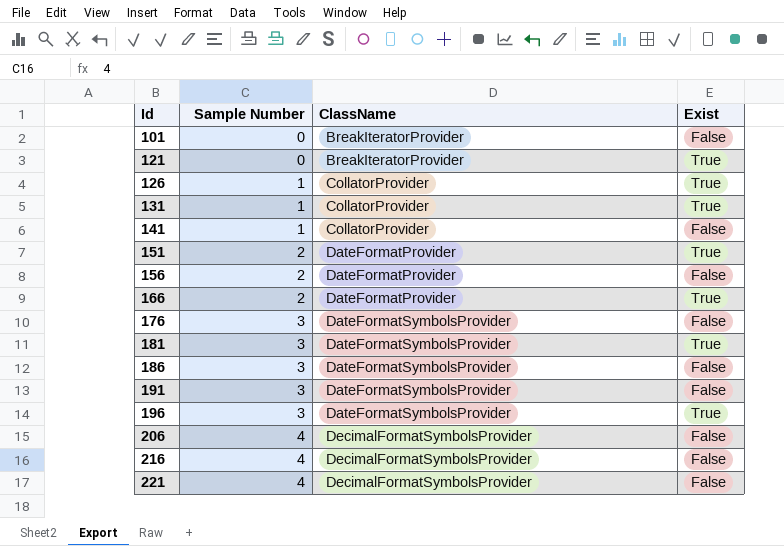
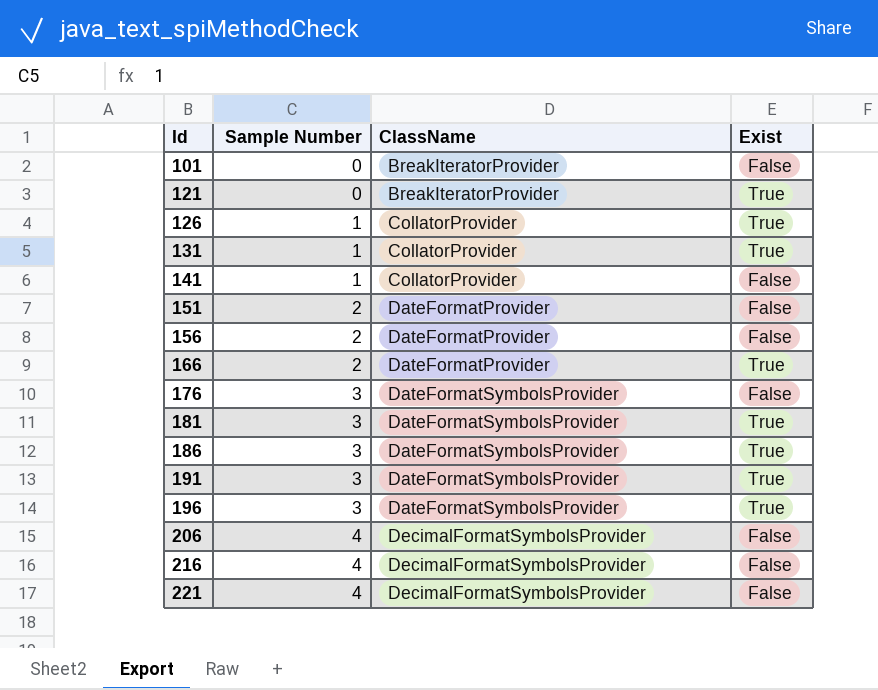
151 | Exist: True -> False
186 | Exist: False -> True
191 | Exist: False -> True

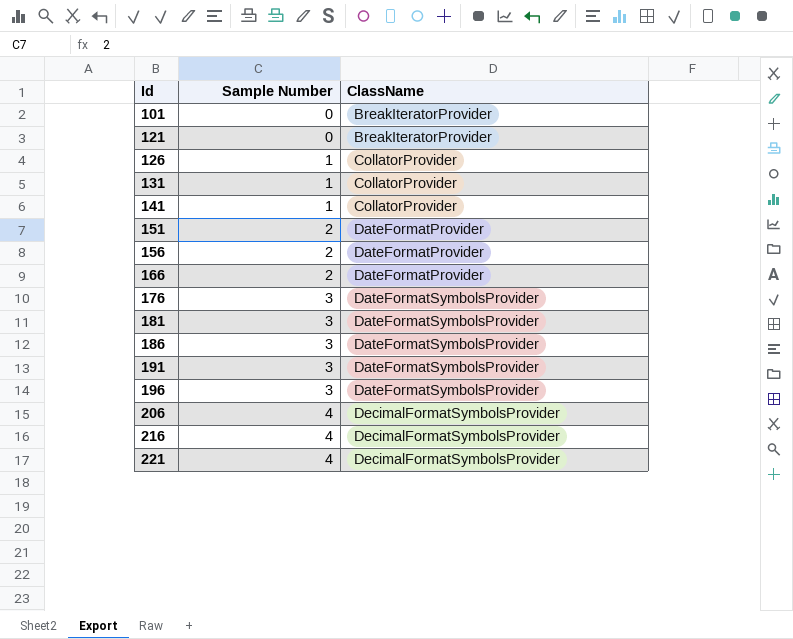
column Exist | position: 4 -> none

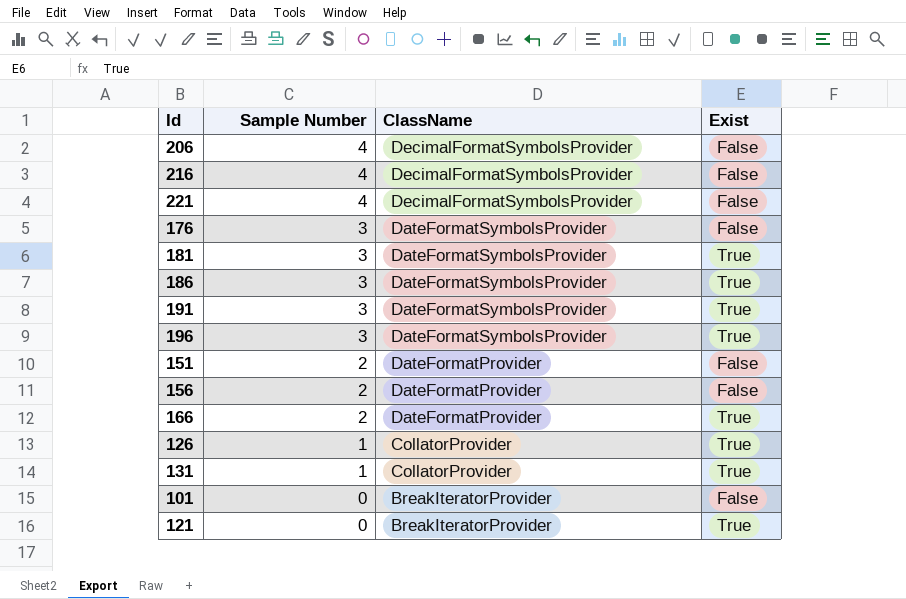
row order: Id ascending -> Sample Number descending
column Exist | position: none -> 4
row 141: 1 | CollatorProvider -> none

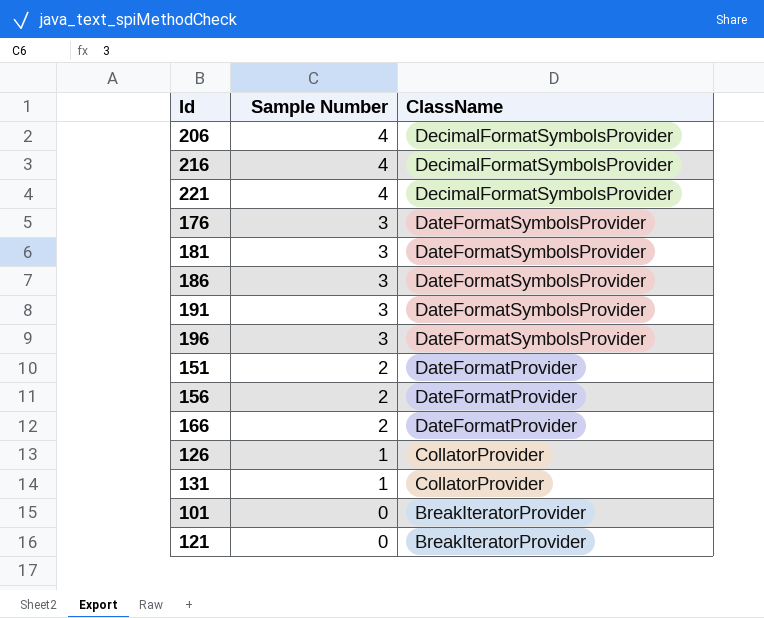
column Exist | position: 4 -> none

